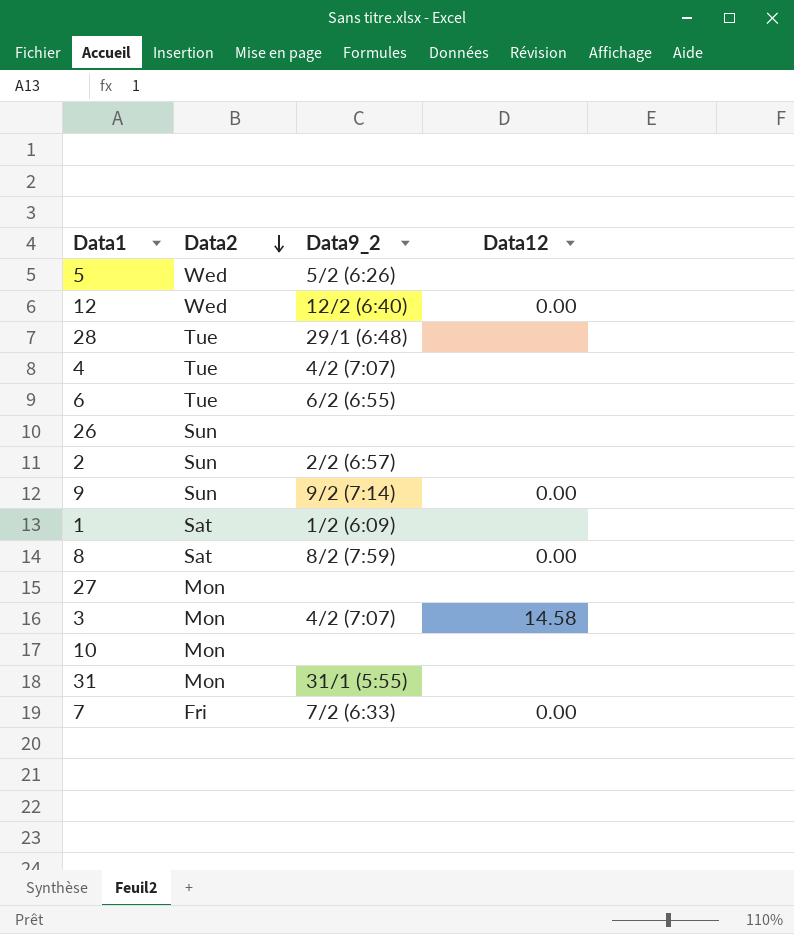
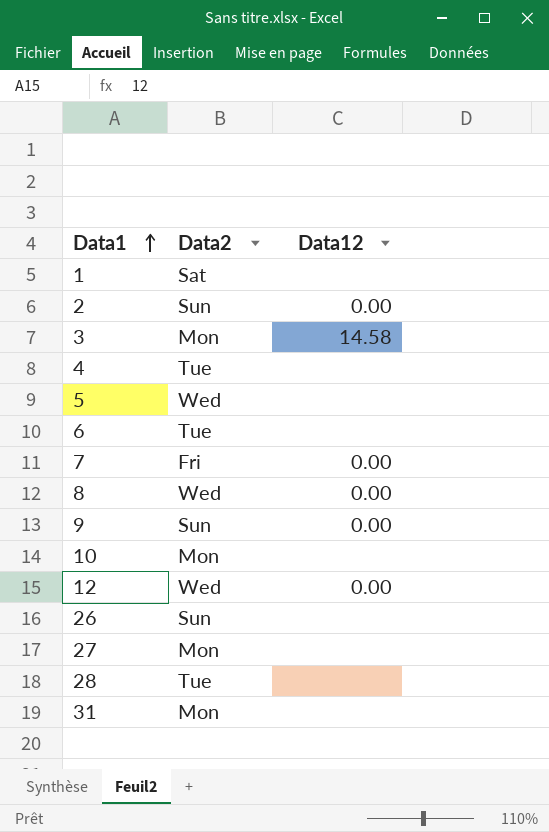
row order: Data2 descending -> Data1 ascending
column Data9_2 | position: 3 -> none
2 | Data12: none -> 0.00
8 | Data2: Sat -> Wed

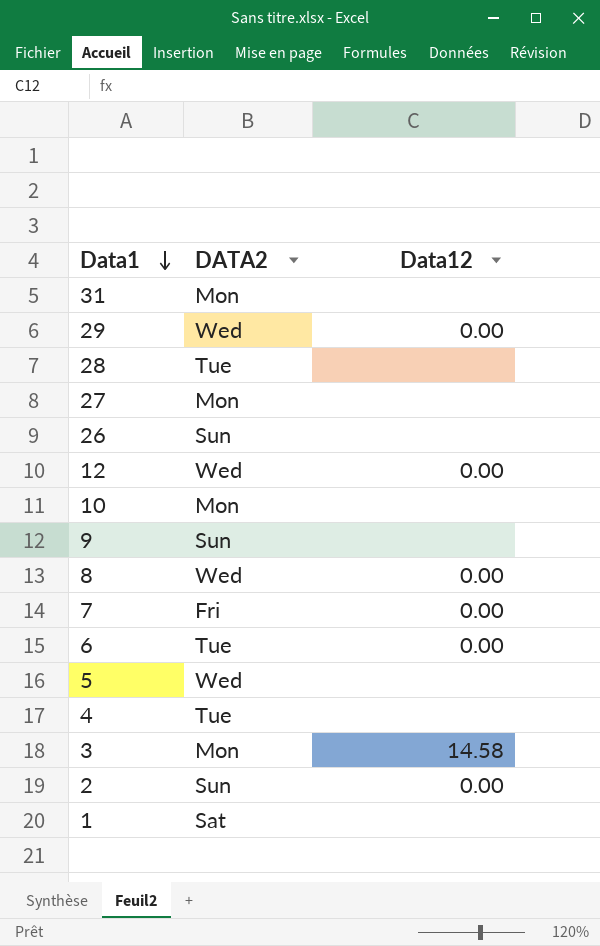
row order: Data1 ascending -> Data1 descending
column name: Data2 -> DATA2
row 29: none -> Wed | 0.00
9 | Data12: 0.00 -> none
6 | Data12: none -> 0.00

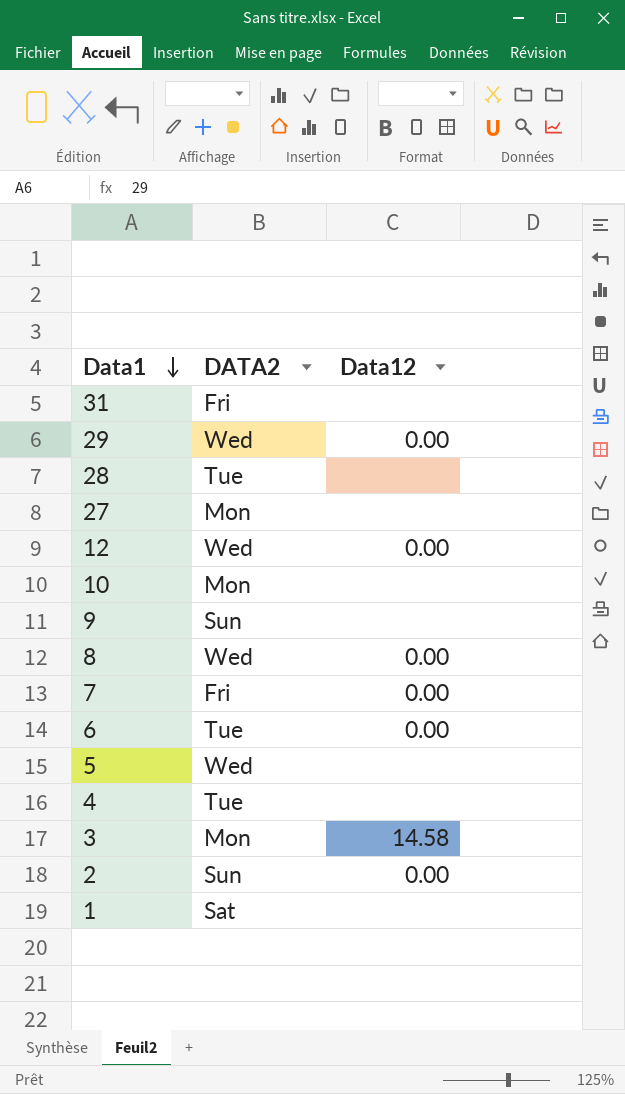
row 26: Sun | none -> none
31 | DATA2: Mon -> Fri

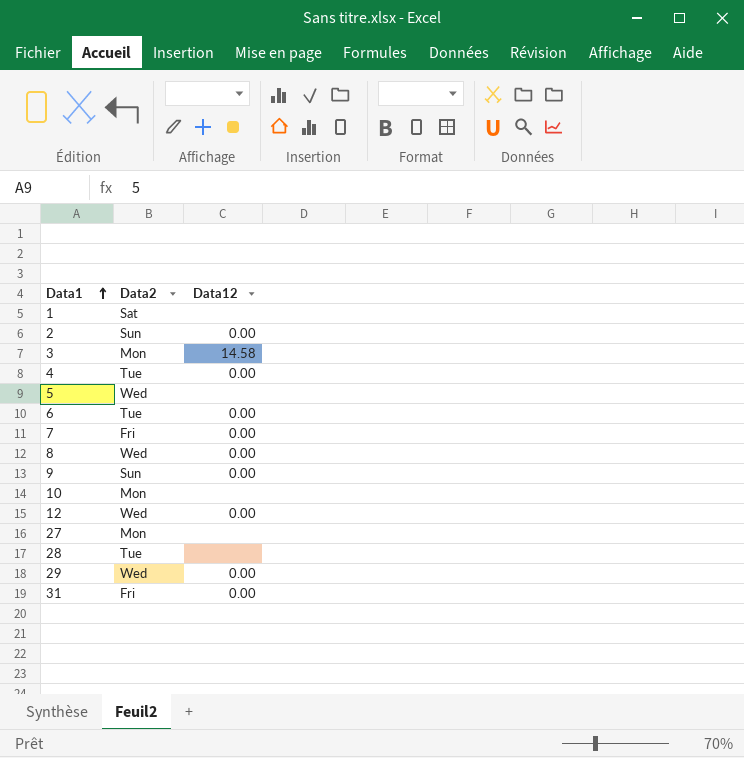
row order: Data1 descending -> Data1 ascending
column name: DATA2 -> Data2
4 | Data12: none -> 0.00
9 | Data12: none -> 0.00
31 | Data12: none -> 0.00

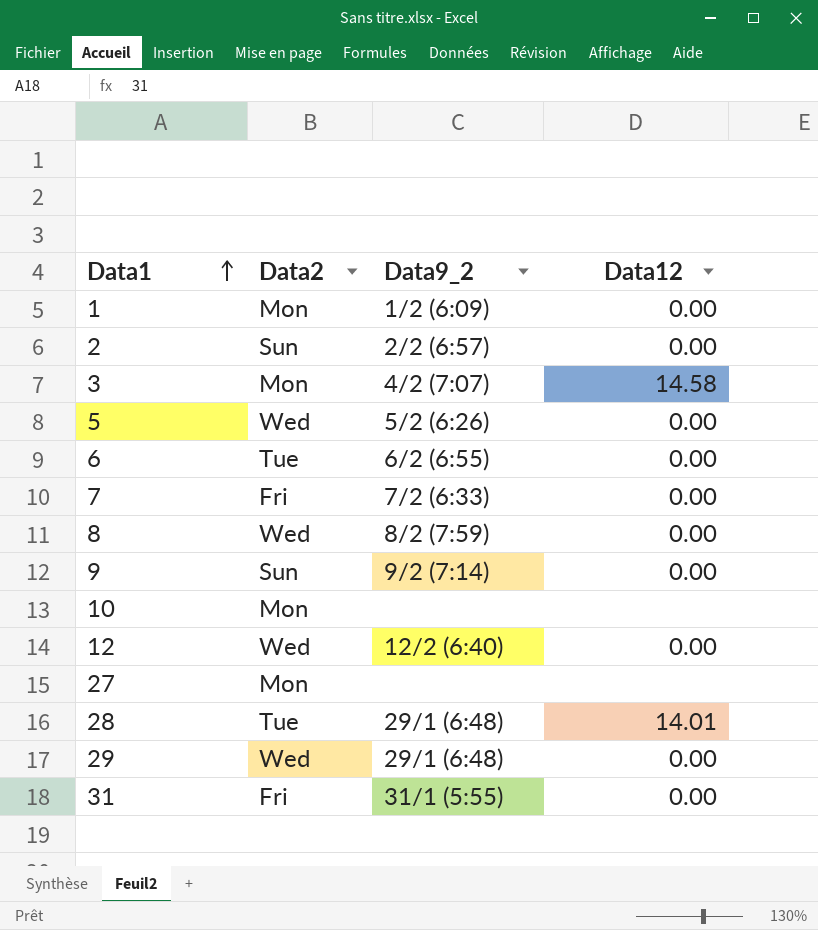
column Data9_2 | position: none -> 3
row 4: Tue | 0.00 -> none
1 | Data2: Sat -> Mon
1 | Data12: none -> 0.00
5 | Data12: none -> 0.00
28 | Data12: none -> 14.01

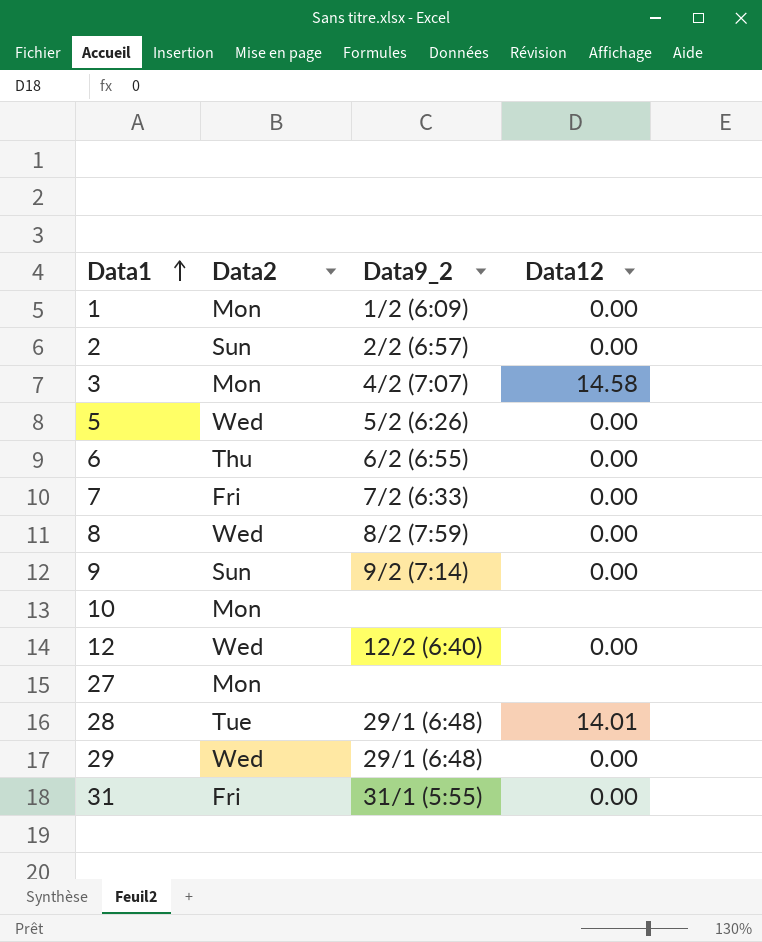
6 | Data2: Tue -> Thu

